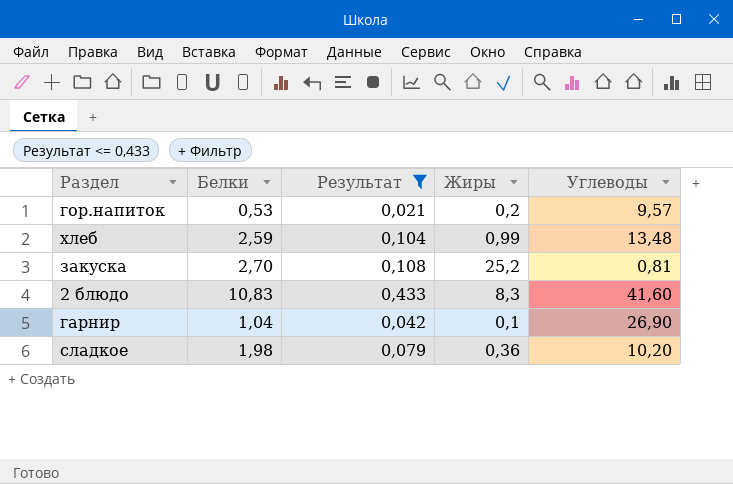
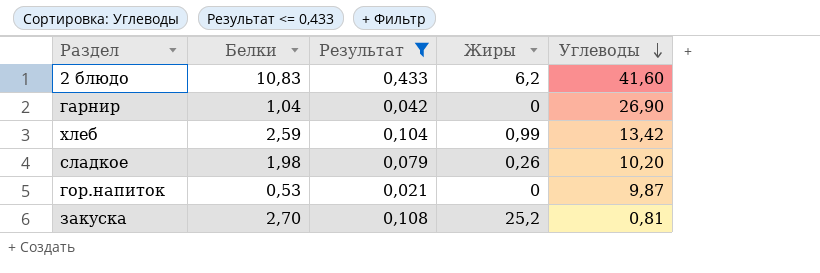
row order: none -> Углеводы descending
2 блюдо | Жиры: 8,3 -> 6,2
гарнир | Жиры: 0,1 -> 0
хлеб | Углеводы: 13,48 -> 13,42
сладкое | Жиры: 0,36 -> 0,26
гор.напиток | Жиры: 0,2 -> 0
гор.напиток | Углеводы: 9,57 -> 9,87

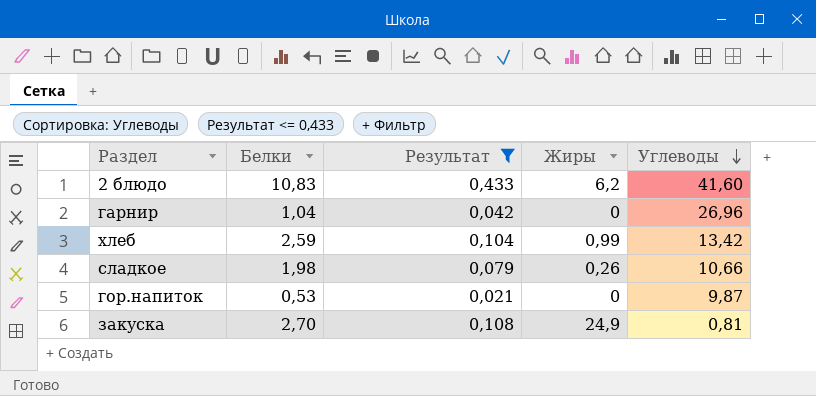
гарнир | Углеводы: 26,90 -> 26,96
сладкое | Углеводы: 10,20 -> 10,66
закуска | Жиры: 25,2 -> 24,9

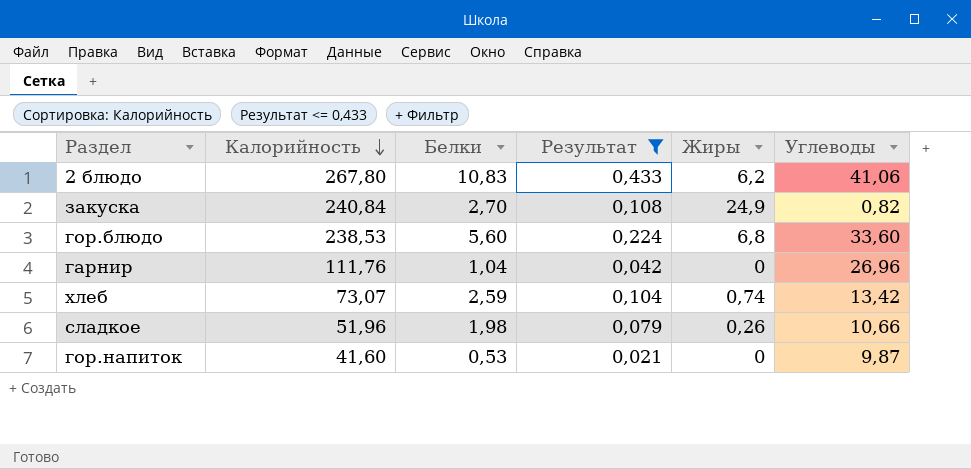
row order: Углеводы descending -> Калорийность descending
column Калорийность | position: none -> 2
2 блюдо | Углеводы: 41,60 -> 41,06
закуска | Углеводы: 0,81 -> 0,82
row гор.блюдо: none -> 238,53 | 5,60 | 0,224 | 6,8 | 33,60
хлеб | Жиры: 0,99 -> 0,74

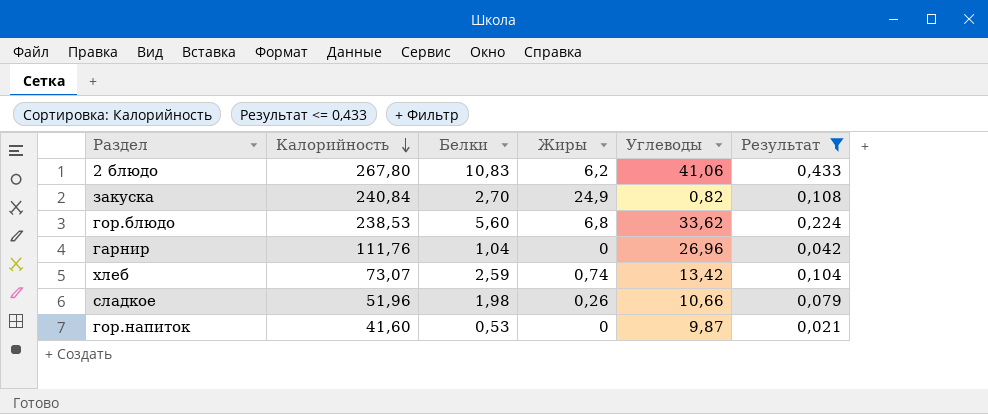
column Результат | position: 4 -> 6
гор.блюдо | Углеводы: 33,60 -> 33,62

